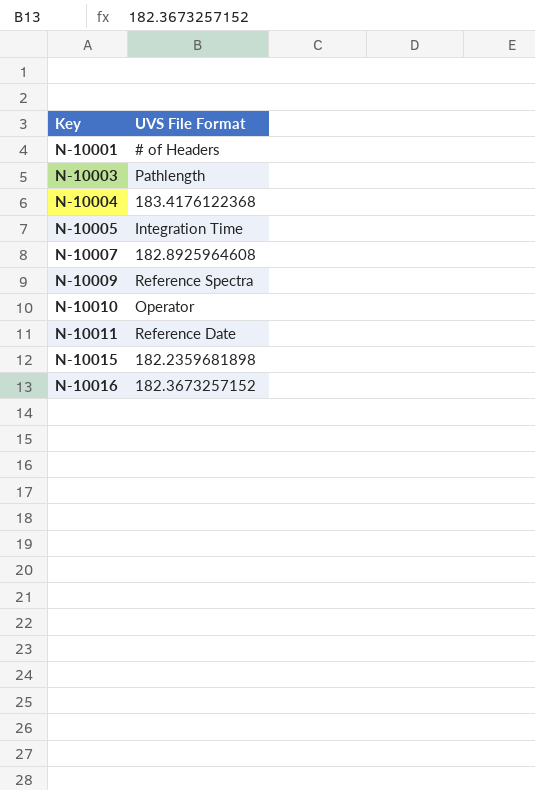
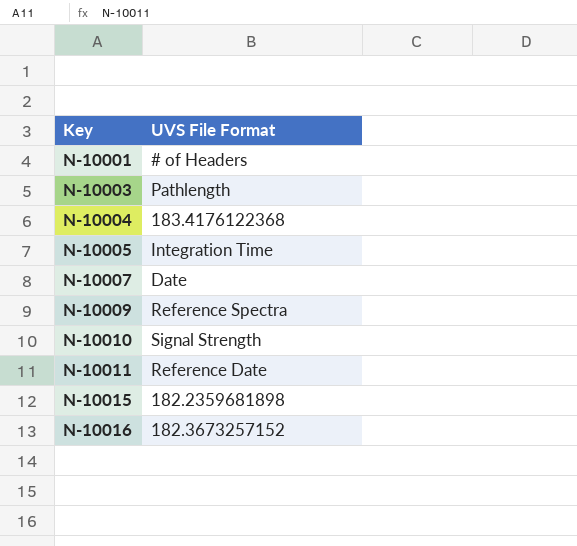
N-10007 | UVS File Format: 182.8925964608 -> Date
N-10010 | UVS File Format: Operator -> Signal Strength

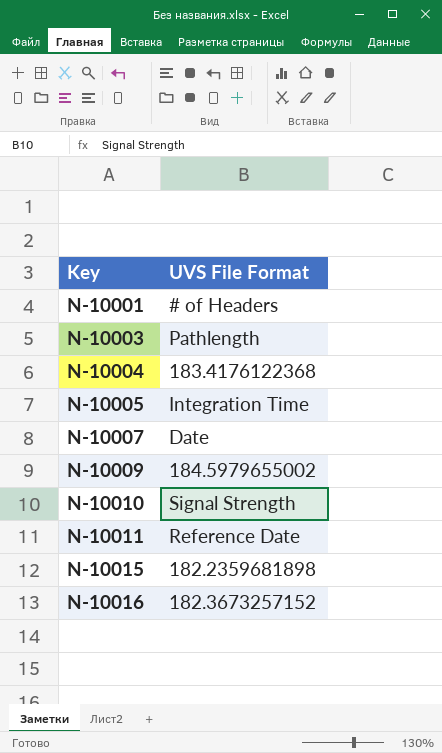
N-10009 | UVS File Format: Reference Spectra -> 184.5979655002

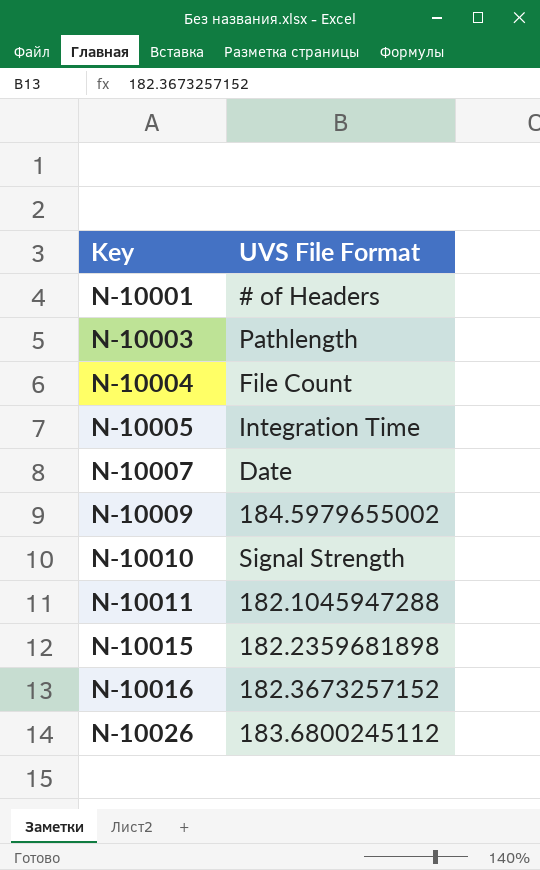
N-10004 | UVS File Format: 183.4176122368 -> File Count
N-10011 | UVS File Format: Reference Date -> 182.1045947288
row N-10026: none -> 183.6800245112

